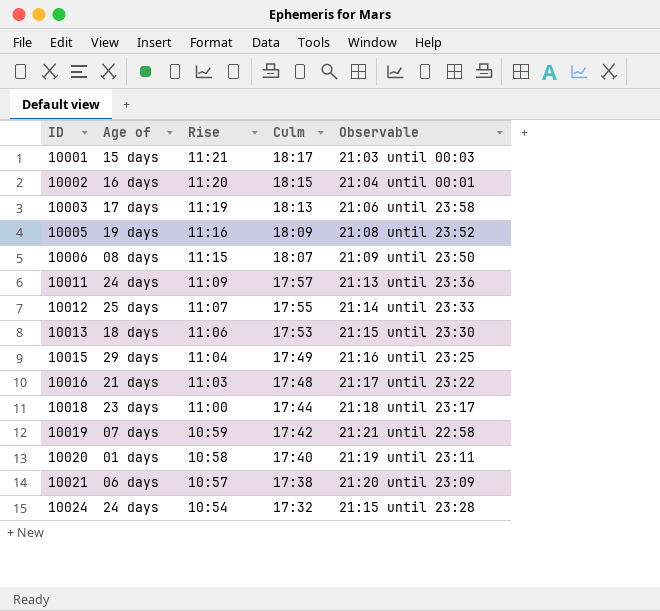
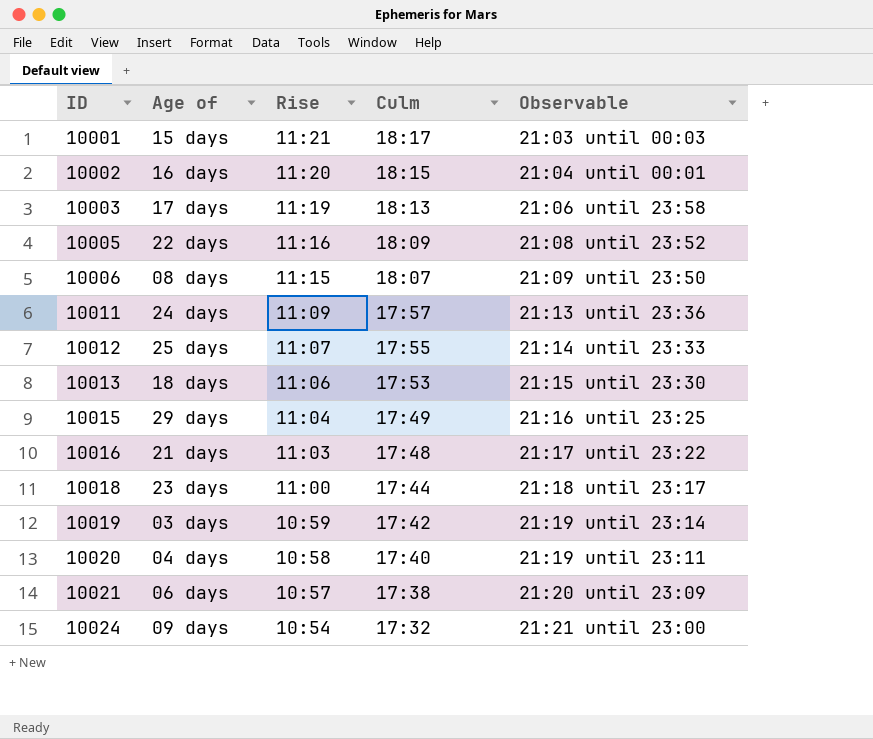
10005 | Age of: 19 days -> 22 days
10019 | Age of: 07 days -> 03 days
10019 | Observable: 21:21 until 22:58 -> 21:19 until 23:14
10020 | Age of: 01 days -> 04 days
10024 | Age of: 24 days -> 09 days
10024 | Observable: 21:15 until 23:28 -> 21:21 until 23:00

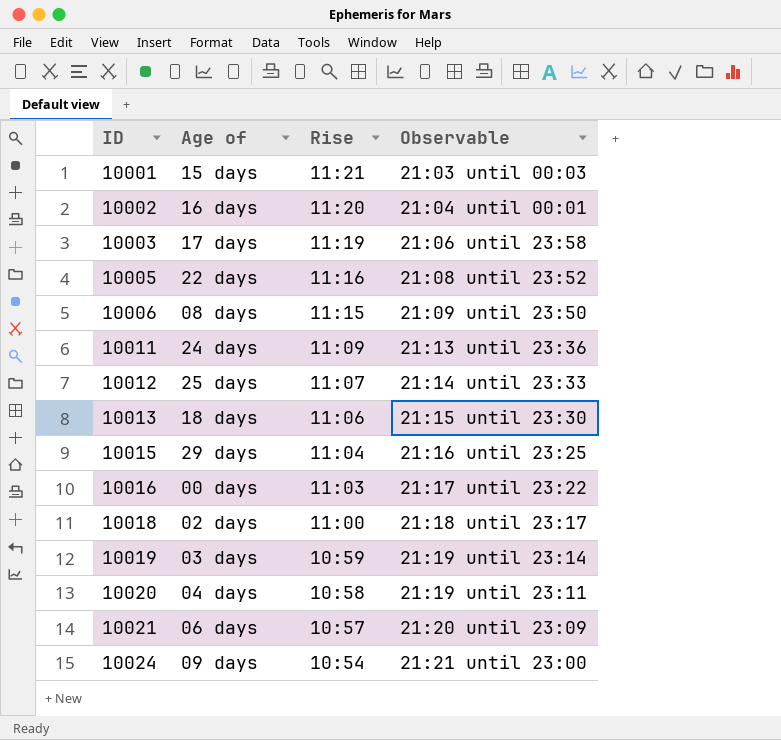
column Culm | position: 4 -> none
10016 | Age of: 21 days -> 00 days
10018 | Age of: 23 days -> 02 days

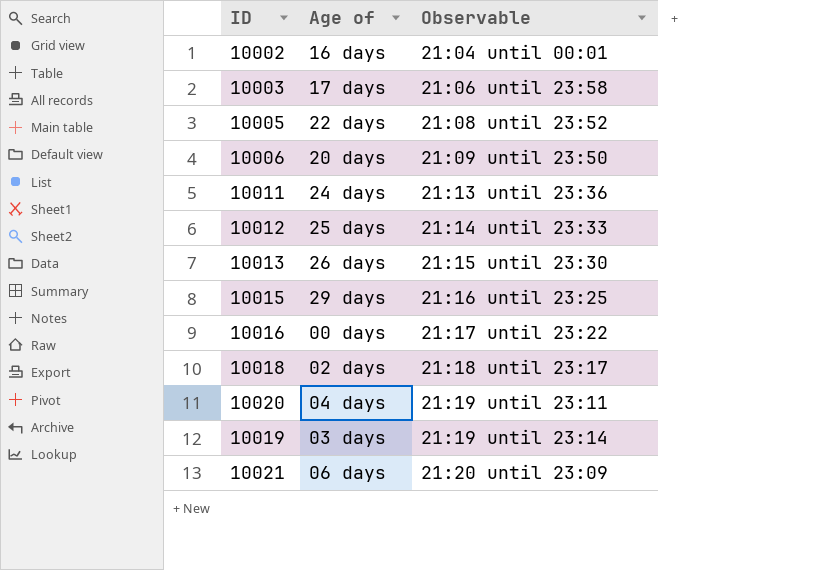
row order: ID ascending -> Observable ascending
column Rise | position: 3 -> none
row 10001: 15 days | 11:21 | 21:03 until 00:03 -> none
row 10024: 09 days | 10:54 | 21:21 until 23:00 -> none
10006 | Age of: 08 days -> 20 days
10013 | Age of: 18 days -> 26 days

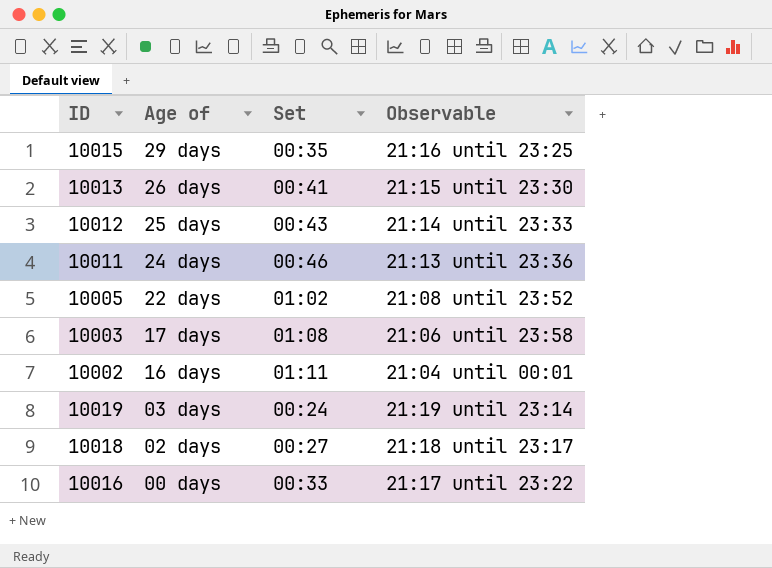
row order: Observable ascending -> Age of descending
column Set | position: none -> 3
row 10006: 20 days | 21:09 until 23:50 -> none
row 10020: 04 days | 21:19 until 23:11 -> none
row 10021: 06 days | 21:20 until 23:09 -> none

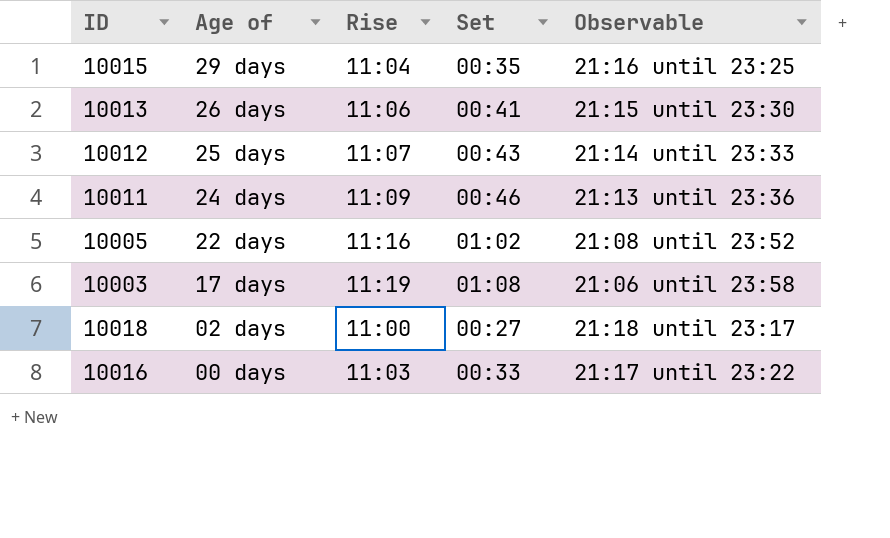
column Rise | position: none -> 3
row 10002: 16 days | 01:11 | 21:04 until 00:01 -> none
row 10019: 03 days | 00:24 | 21:19 until 23:14 -> none

